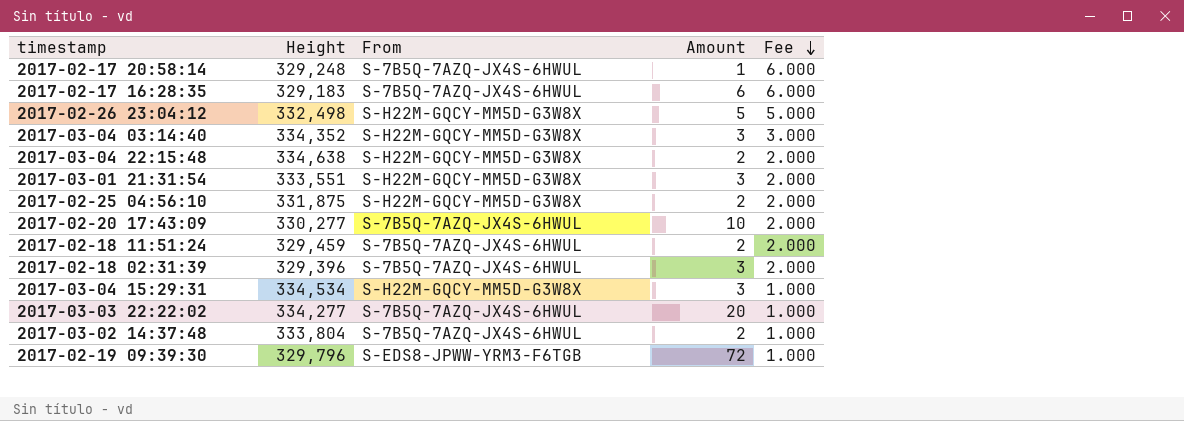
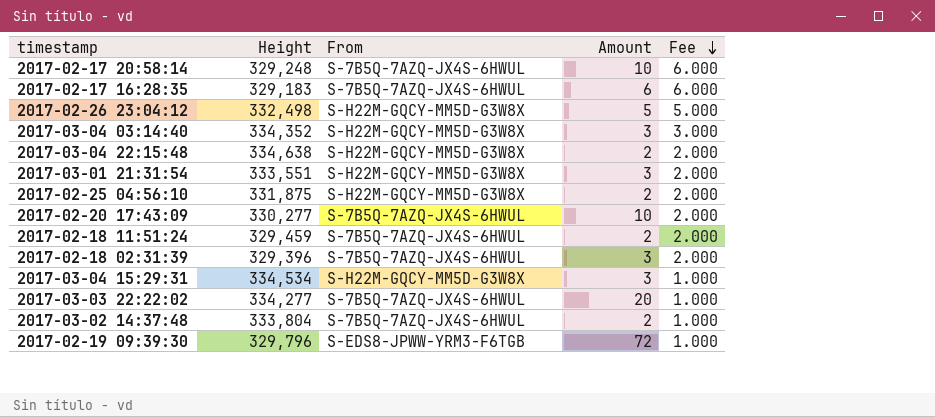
2017-02-17 20:58:14 | Amount: 1 -> 10

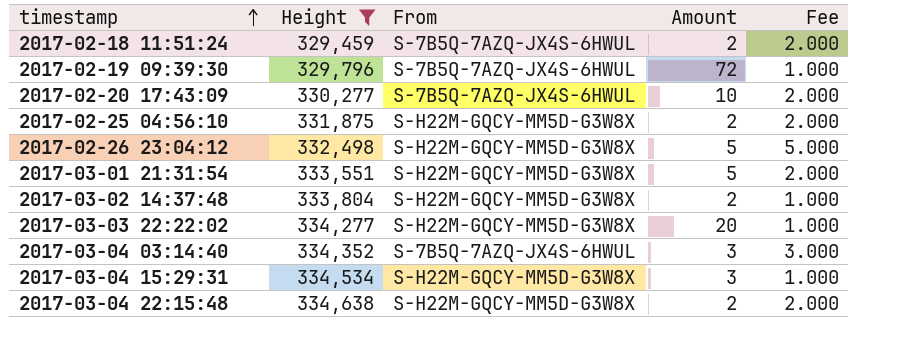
filter: none -> Height >= 329,459
row order: Fee descending -> timestamp ascending
2017-02-19 09:39:30 | From: S-EDS8-JPWW-YRM3-F6TGB -> S-7B5Q-7AZQ-JX4S-6HWUL
2017-03-01 21:31:54 | Amount: 3 -> 5
2017-03-02 14:37:48 | From: S-7B5Q-7AZQ-JX4S-6HWUL -> S-H22M-GQCY-MM5D-G3W8X
2017-03-03 22:22:02 | From: S-7B5Q-7AZQ-JX4S-6HWUL -> S-H22M-GQCY-MM5D-G3W8X
2017-03-04 03:14:40 | From: S-H22M-GQCY-MM5D-G3W8X -> S-7B5Q-7AZQ-JX4S-6HWUL

